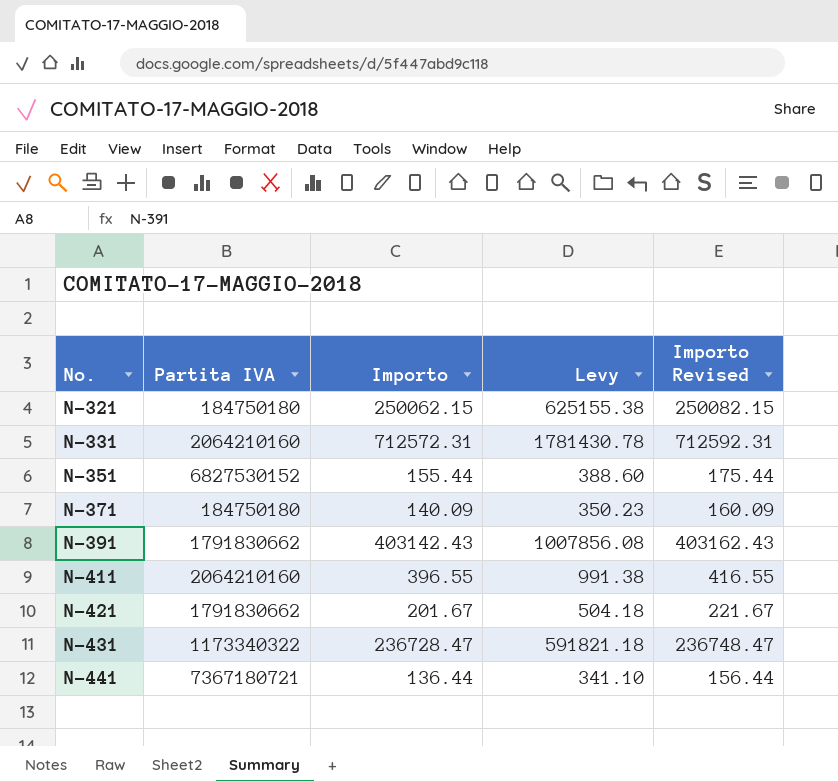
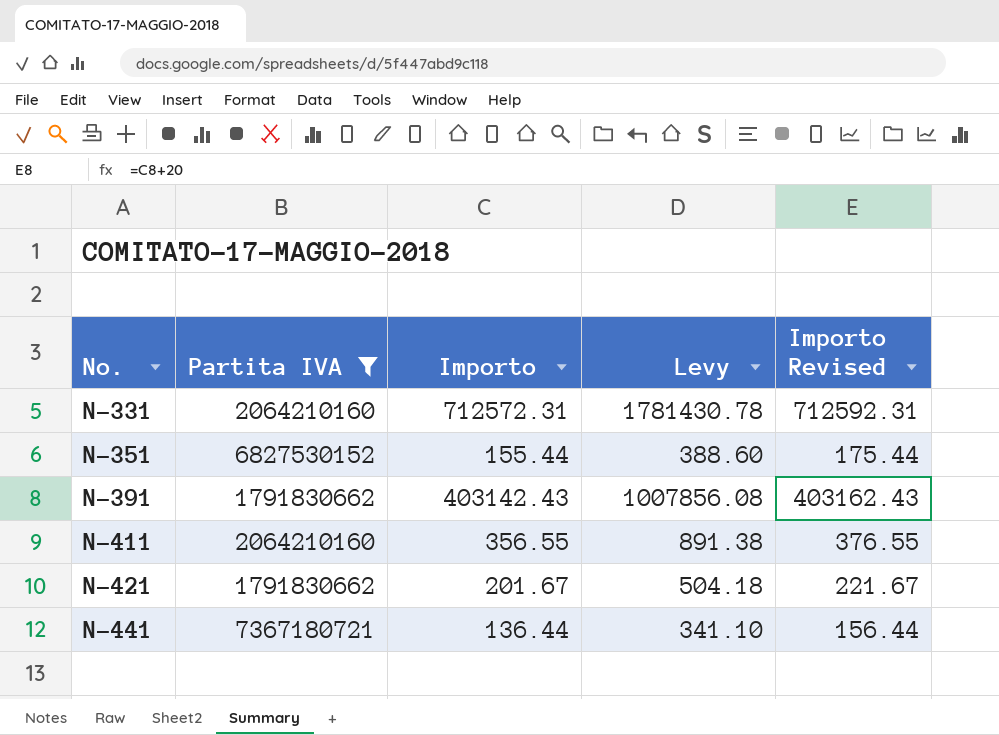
filter: none -> Partita IVA >= 1791830662
N-411 | Importo: 396.55 -> 356.55
N-411 | Levy: 991.38 -> 891.38
N-411 | Importo Revised: 416.55 -> 376.55

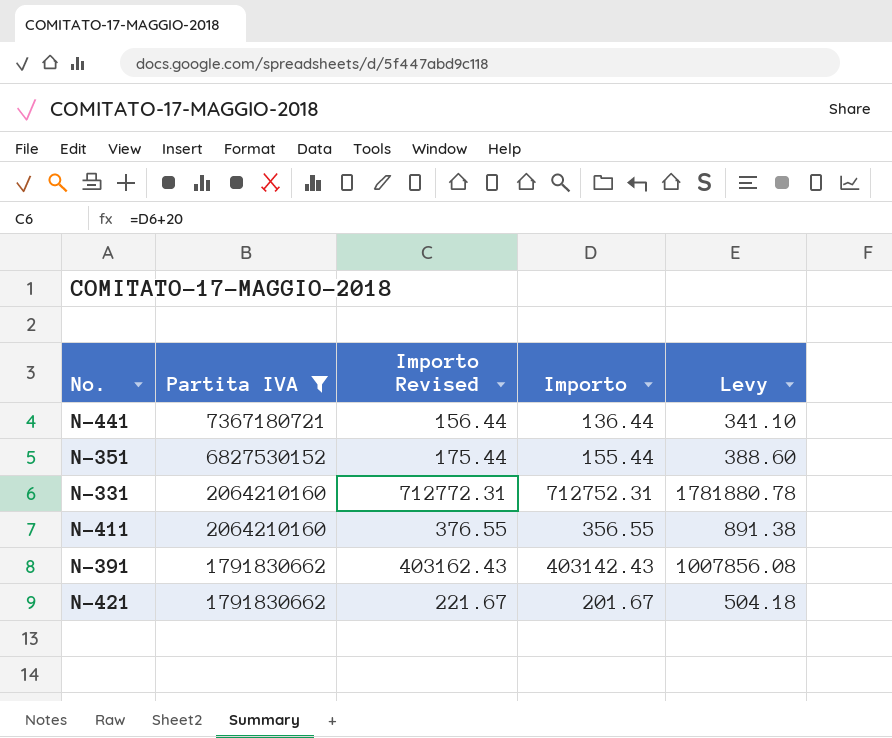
row order: No. ascending -> Partita IVA descending
column Importo Revised | position: 5 -> 3
N-331 | Importo Revised: 712592.31 -> 712772.31
N-331 | Importo: 712572.31 -> 712752.31
N-331 | Levy: 1781430.78 -> 1781880.78

